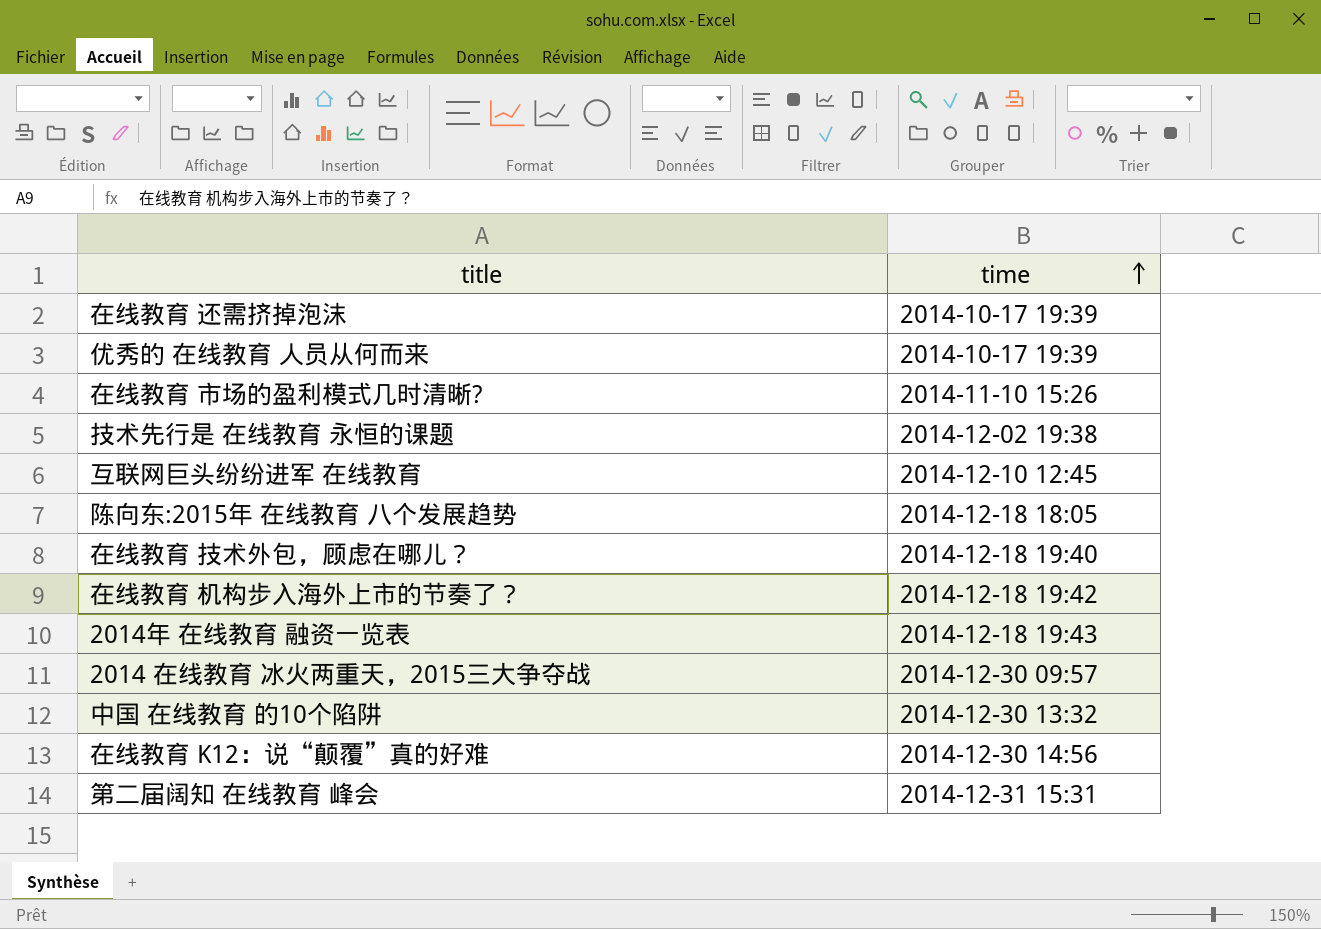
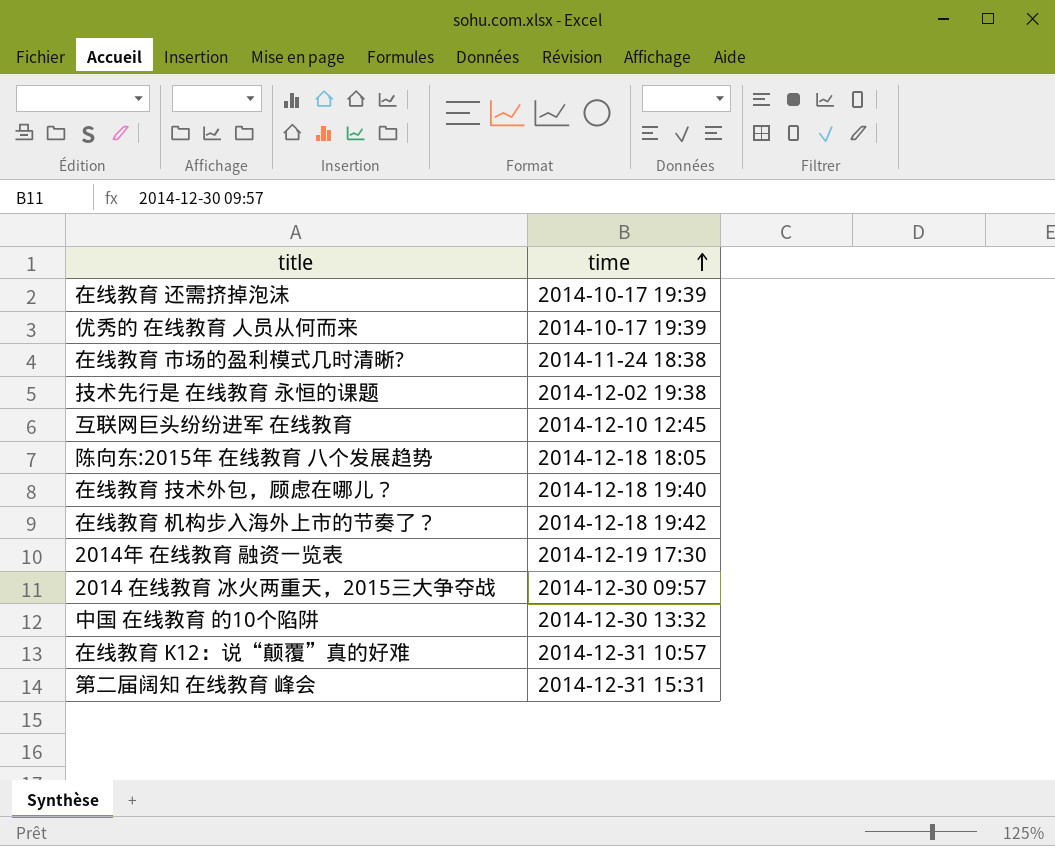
在线教育 市场的盈利模式几时清晰? | time: 2014-11-10 15:26 -> 2014-11-24 18:38
2014年 在线教育 融资一览表 | time: 2014-12-18 19:43 -> 2014-12-19 17:30
在线教育 K12：说“颠覆”真的好难 | time: 2014-12-30 14:56 -> 2014-12-31 10:57

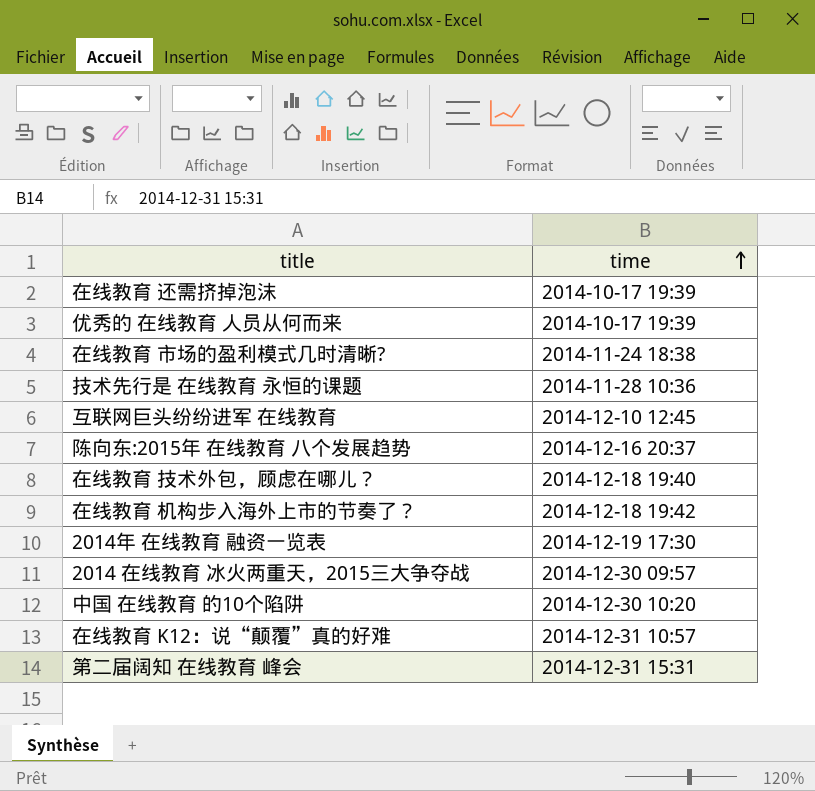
技术先行是 在线教育 永恒的课题 | time: 2014-12-02 19:38 -> 2014-11-28 10:36
陈向东:2015年 在线教育 八个发展趋势 | time: 2014-12-18 18:05 -> 2014-12-16 20:37
中国 在线教育 的10个陷阱 | time: 2014-12-30 13:32 -> 2014-12-30 10:20

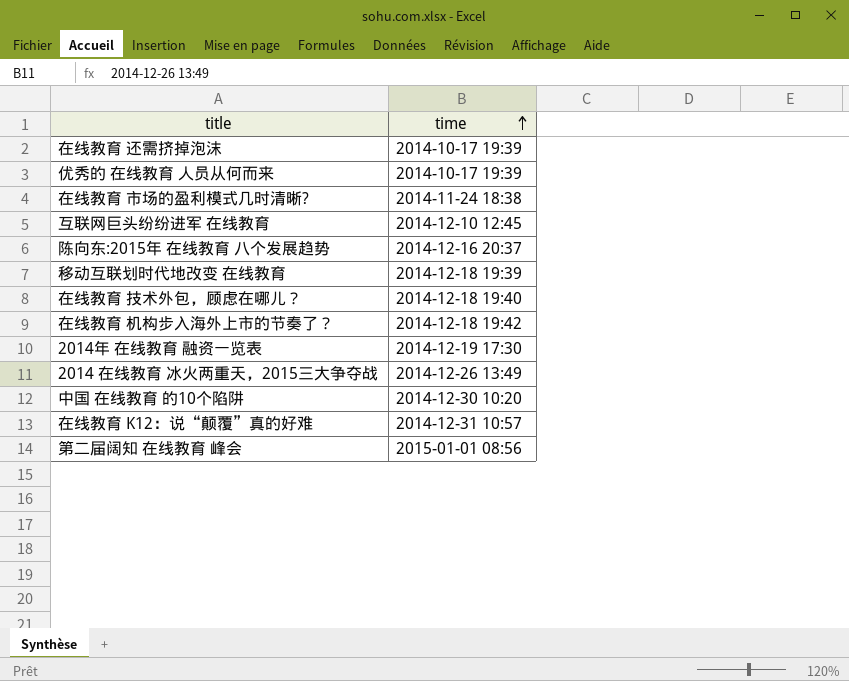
row 技术先行是 在线教育 永恒的课题: 2014-11-28 10:36 -> none
row 移动互联划时代地改变 在线教育: none -> 2014-12-18 19:39
2014 在线教育 冰火两重天，2015三大争夺战 | time: 2014-12-30 09:57 -> 2014-12-26 13:49
第二届阔知 在线教育 峰会 | time: 2014-12-31 15:31 -> 2015-01-01 08:56

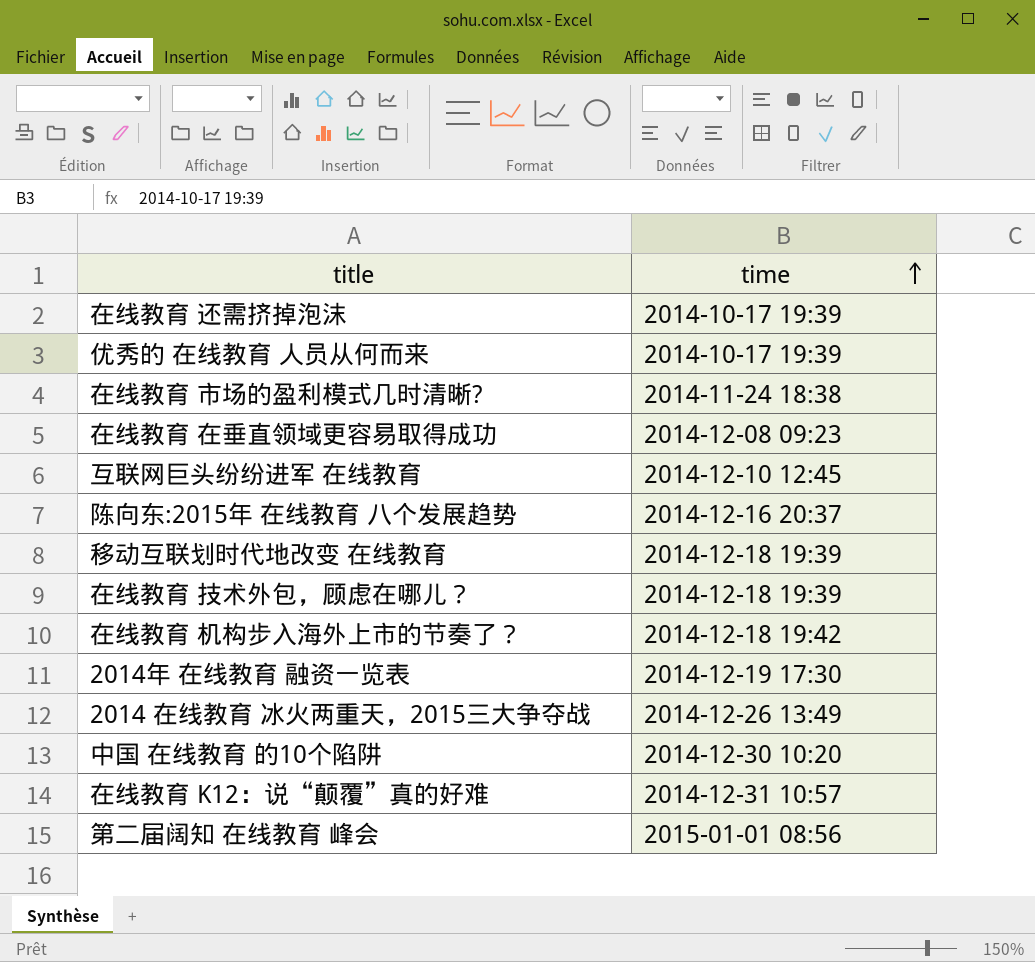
row 在线教育 在垂直领域更容易取得成功: none -> 2014-12-08 09:23
在线教育 技术外包，顾虑在哪儿？ | time: 2014-12-18 19:40 -> 2014-12-18 19:39

